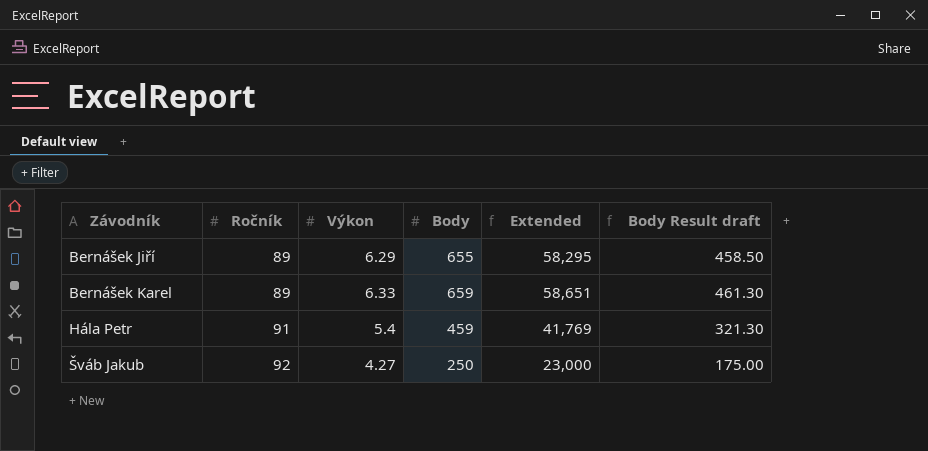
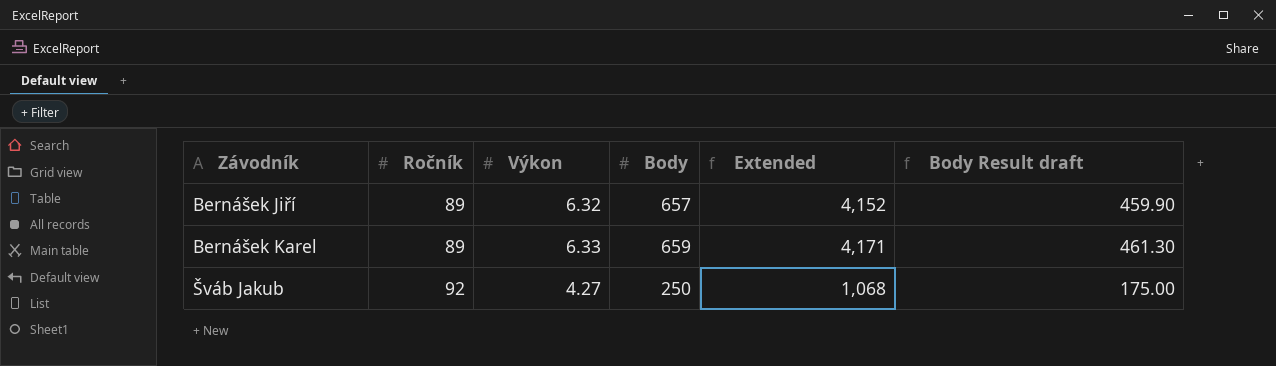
column Extended | formula: [Ročník] * [Body] -> [Výkon] * [Body]
row Hála Petr: 91 | 5.4 | 459 | 41,769 | 321.30 -> none
Bernášek Jiří | Výkon: 6.29 -> 6.32
Bernášek Jiří | Body: 655 -> 657
Bernášek Jiří | Body Result draft: 458.50 -> 459.90

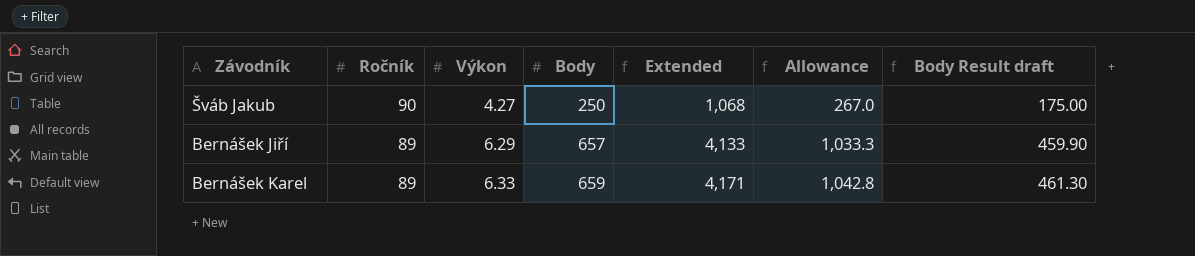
row order: Závodník ascending -> Ročník descending
column Allowance | formula: none -> [Extended] * 0.25
Šváb Jakub | Ročník: 92 -> 90
Bernášek Jiří | Výkon: 6.32 -> 6.29
Bernášek Jiří | Extended: 4,152 -> 4,133

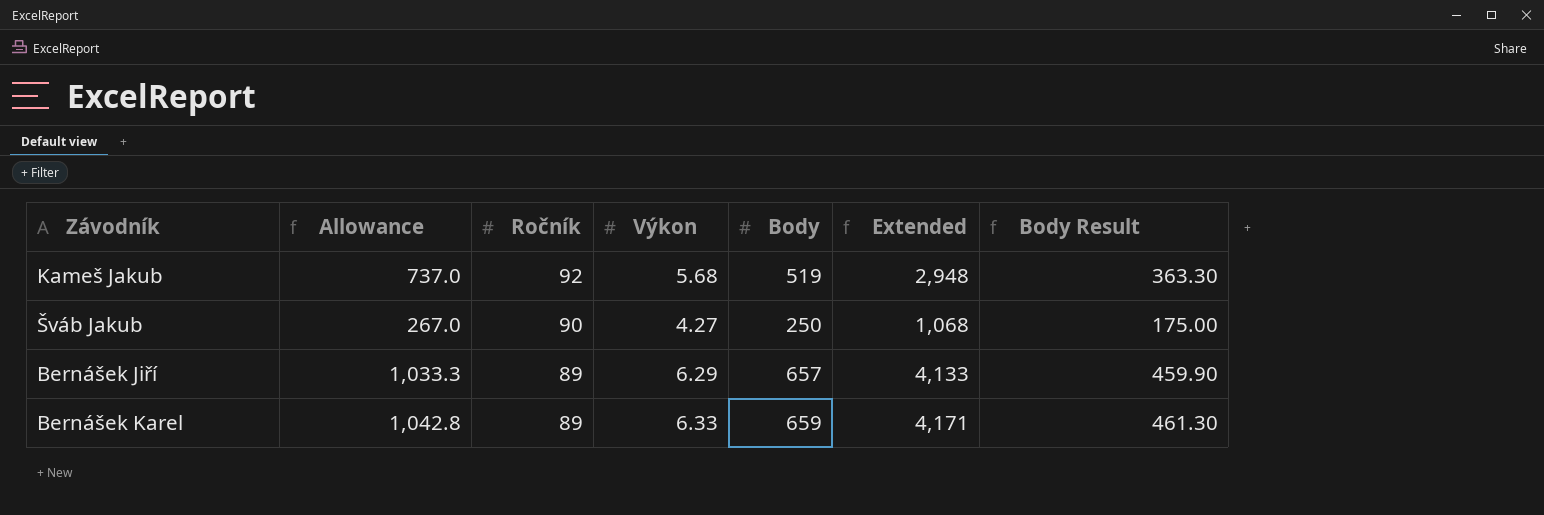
column Allowance | position: 6 -> 2
column name: Body Result draft -> Body Result
row Kameš Jakub: none -> 737.0 | 92 | 5.68 | 519 | 2,948 | 363.30

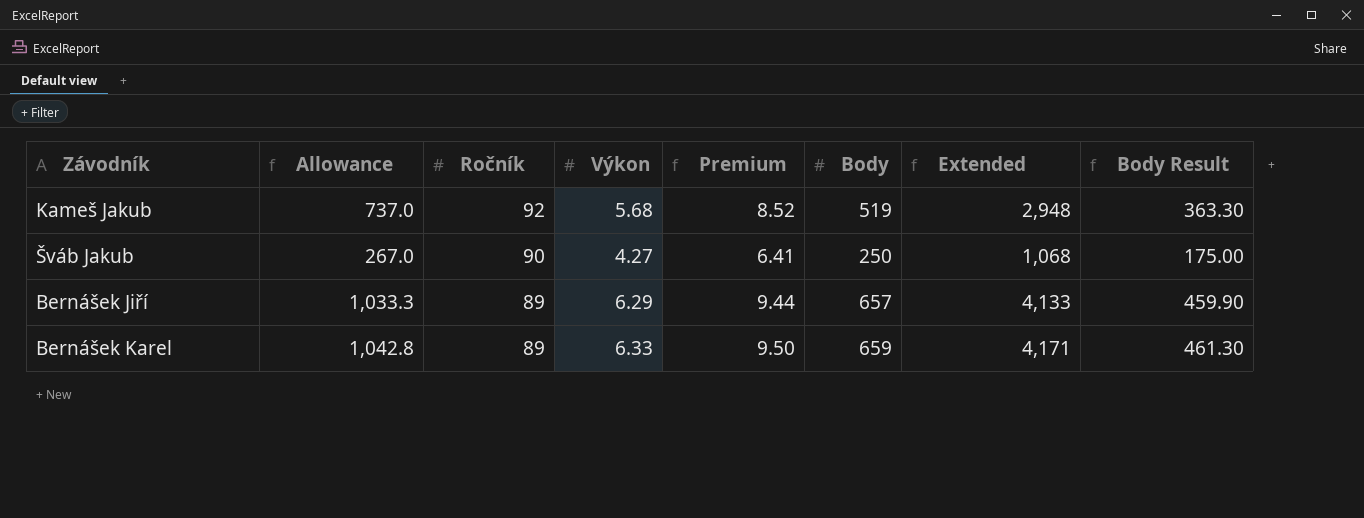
column Premium | formula: none -> [Výkon] * 1.5

